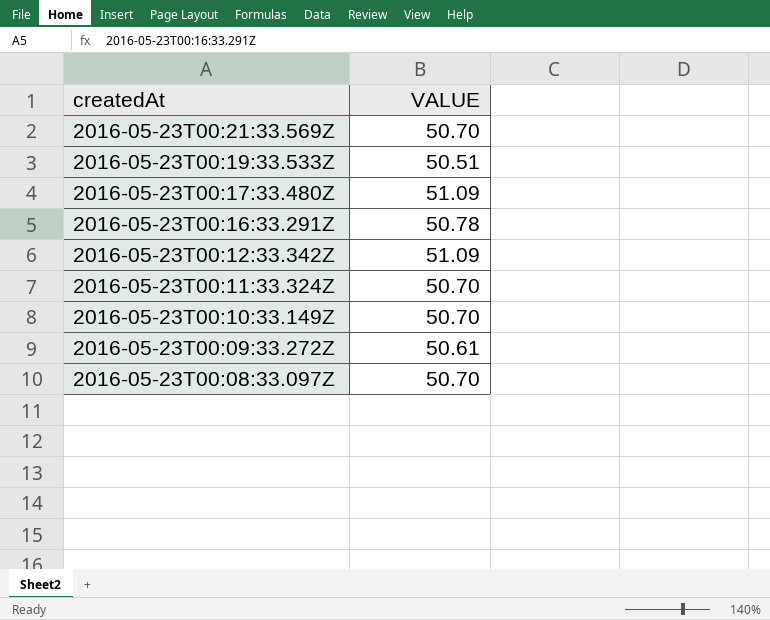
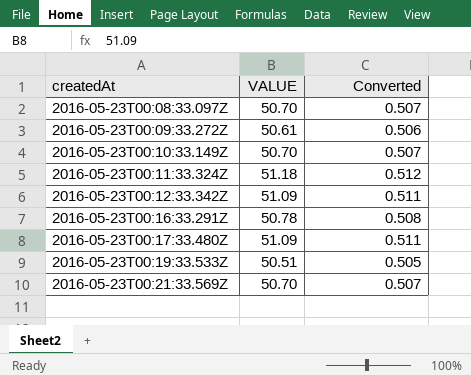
row order: createdAt descending -> createdAt ascending
column Converted | formula: none -> [VALUE] * 0.01
2016-05-23T00:11:33.324Z | VALUE: 50.70 -> 51.18

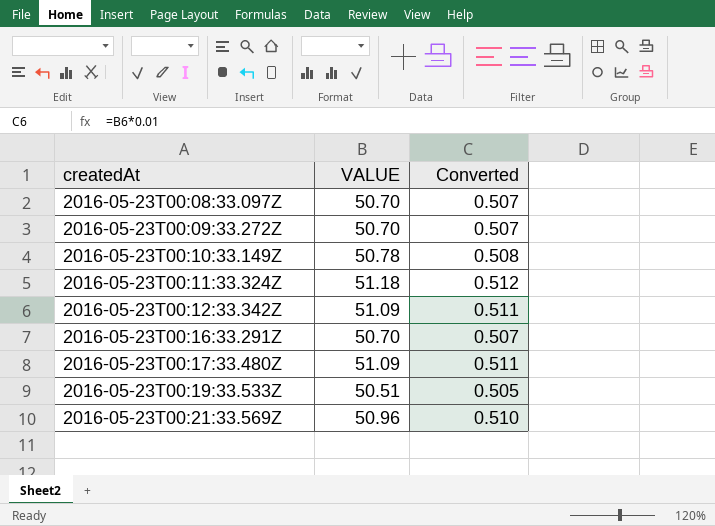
2016-05-23T00:09:33.272Z | VALUE: 50.61 -> 50.70
2016-05-23T00:09:33.272Z | Converted: 0.506 -> 0.507
2016-05-23T00:10:33.149Z | VALUE: 50.70 -> 50.78
2016-05-23T00:10:33.149Z | Converted: 0.507 -> 0.508
2016-05-23T00:16:33.291Z | VALUE: 50.78 -> 50.70
2016-05-23T00:16:33.291Z | Converted: 0.508 -> 0.507
2016-05-23T00:21:33.569Z | VALUE: 50.70 -> 50.96
2016-05-23T00:21:33.569Z | Converted: 0.507 -> 0.510

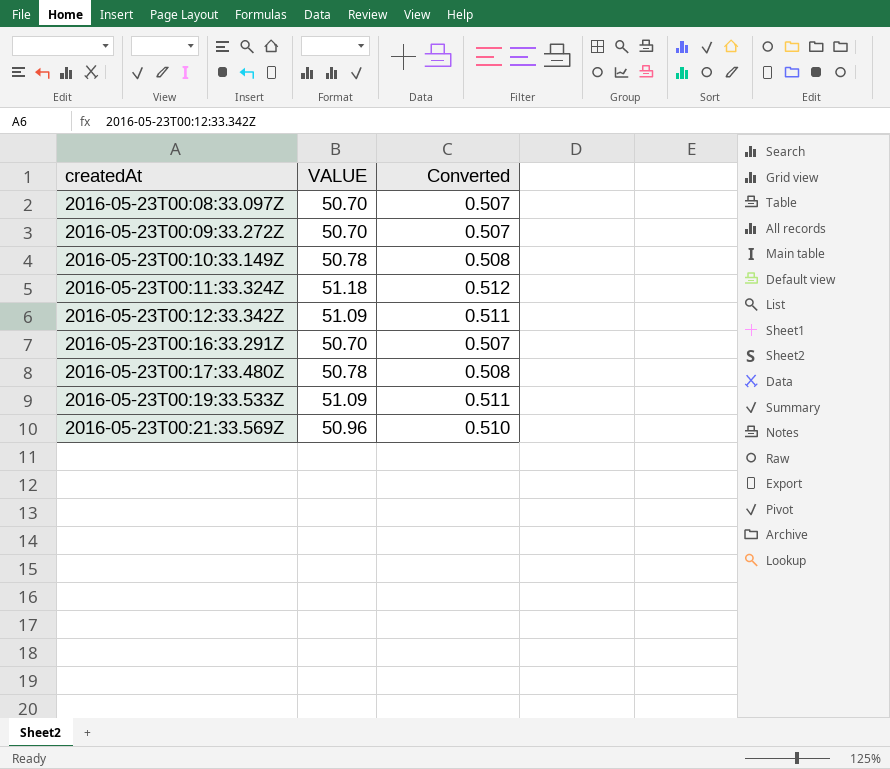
2016-05-23T00:17:33.480Z | VALUE: 51.09 -> 50.78
2016-05-23T00:17:33.480Z | Converted: 0.511 -> 0.508
2016-05-23T00:19:33.533Z | VALUE: 50.51 -> 51.09
2016-05-23T00:19:33.533Z | Converted: 0.505 -> 0.511

